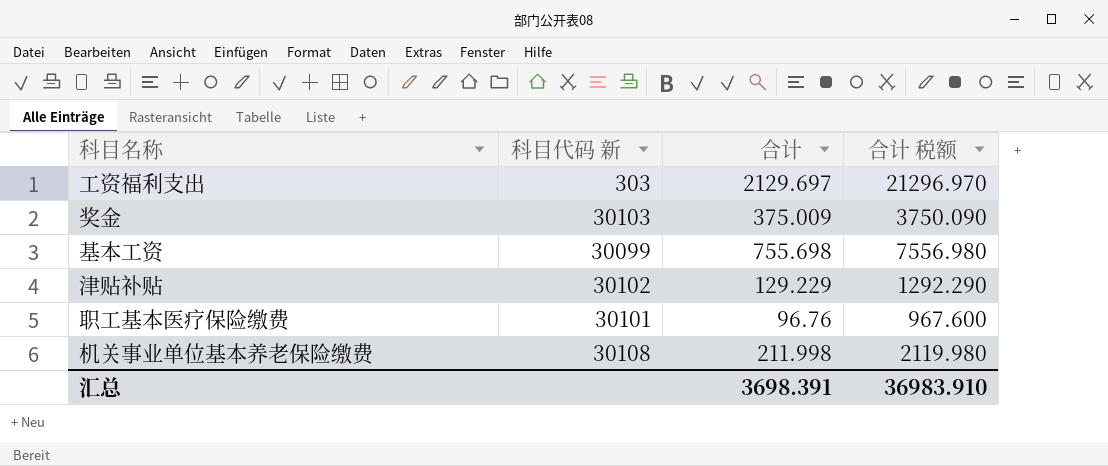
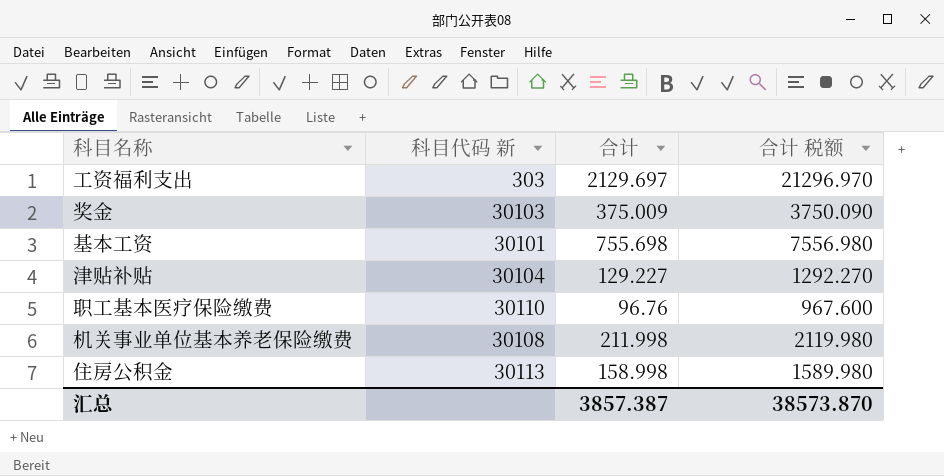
基本工资 | 科目代码 新: 30099 -> 30101
津贴补贴 | 科目代码 新: 30102 -> 30104
津贴补贴 | 合计: 129.229 -> 129.227
津贴补贴 | 合计 税额: 1292.290 -> 1292.270
职工基本医疗保险缴费 | 科目代码 新: 30101 -> 30110
row 住房公积金: none -> 30113 | 158.998 | 1589.980
汇总 | 合计: 3698.391 -> 3857.387
汇总 | 合计 税额: 36983.910 -> 38573.870

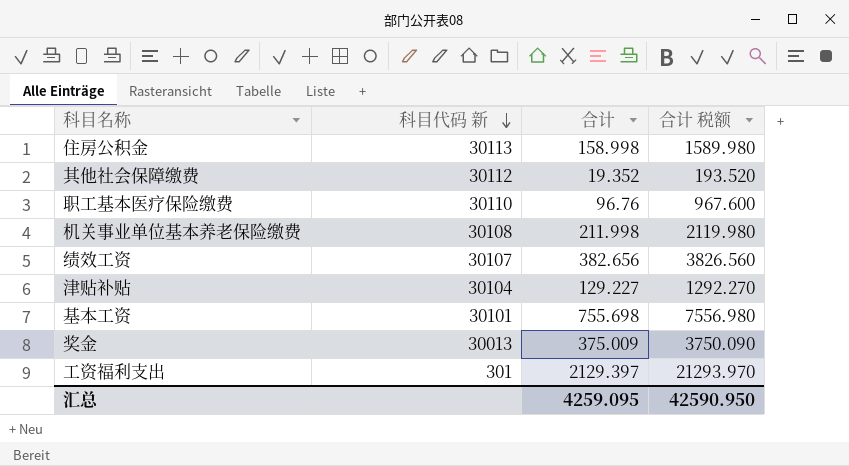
row order: none -> 科目代码 新 descending
row 其他社会保障缴费: none -> 30112 | 19.352 | 193.520
row 绩效工资: none -> 30107 | 382.656 | 3826.560
奖金 | 科目代码 新: 30103 -> 30013
工资福利支出 | 科目代码 新: 303 -> 301
工资福利支出 | 合计: 2129.697 -> 2129.397
工资福利支出 | 合计 税额: 21296.970 -> 21293.970
汇总 | 合计: 3857.387 -> 4259.095
汇总 | 合计 税额: 38573.870 -> 42590.950

